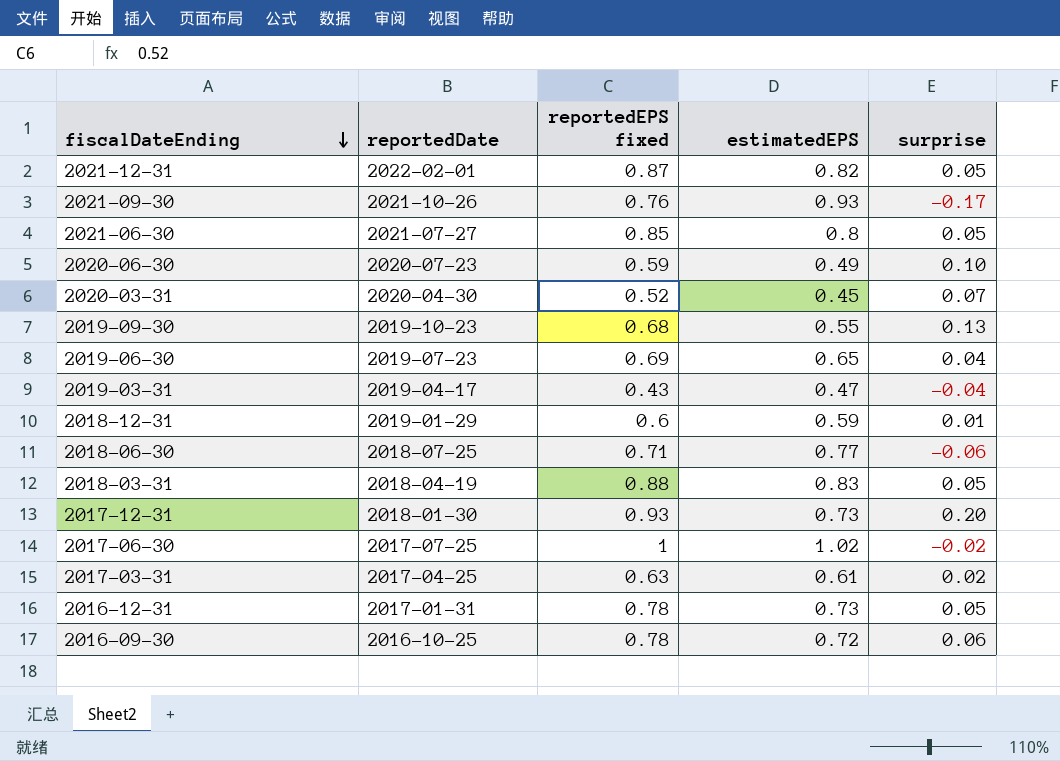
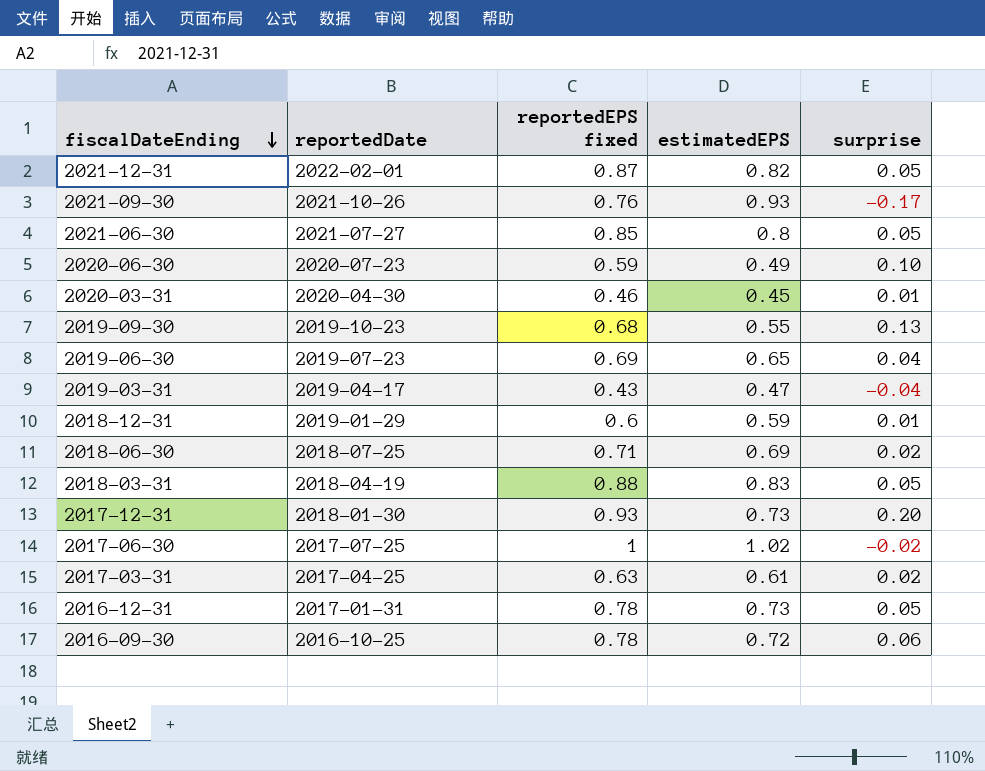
2020-03-31 | reportedEPS fixed: 0.52 -> 0.46
2020-03-31 | surprise: 0.07 -> 0.01
2018-06-30 | estimatedEPS: 0.77 -> 0.69
2018-06-30 | surprise: -0.06 -> 0.02

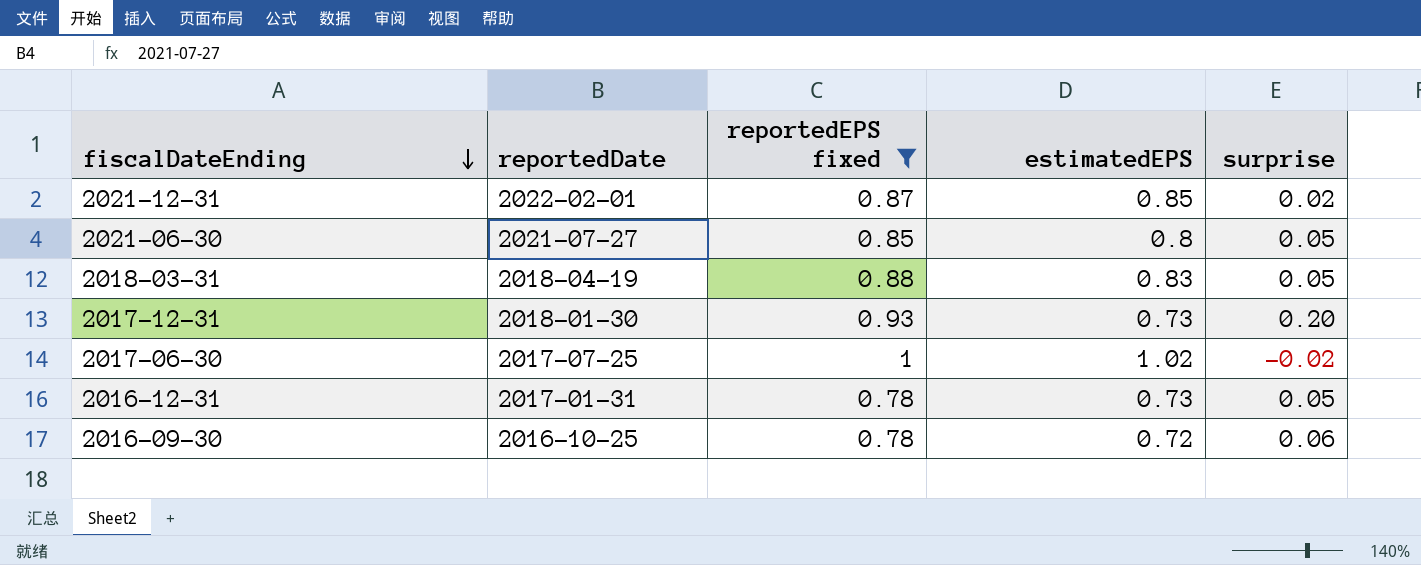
filter: none -> reportedEPS fixed >= 0.78
2021-12-31 | estimatedEPS: 0.82 -> 0.85
2021-12-31 | surprise: 0.05 -> 0.02

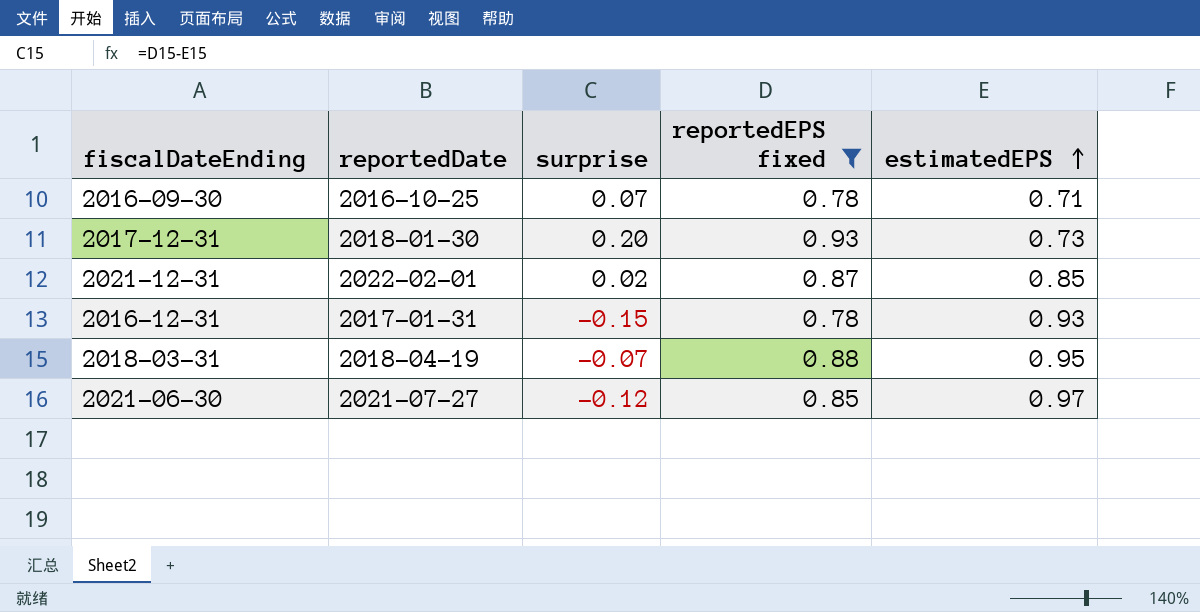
row order: fiscalDateEnding descending -> estimatedEPS ascending
column surprise | position: 5 -> 3
row 2017-06-30: 2017-07-25 | 1 | 1.02 | -0.02 -> none
2016-09-30 | surprise: 0.06 -> 0.07
2016-09-30 | estimatedEPS: 0.72 -> 0.71
2016-12-31 | surprise: 0.05 -> -0.15
2016-12-31 | estimatedEPS: 0.73 -> 0.93
2018-03-31 | surprise: 0.05 -> -0.07
2018-03-31 | estimatedEPS: 0.83 -> 0.95
2021-06-30 | surprise: 0.05 -> -0.12
2021-06-30 | estimatedEPS: 0.8 -> 0.97

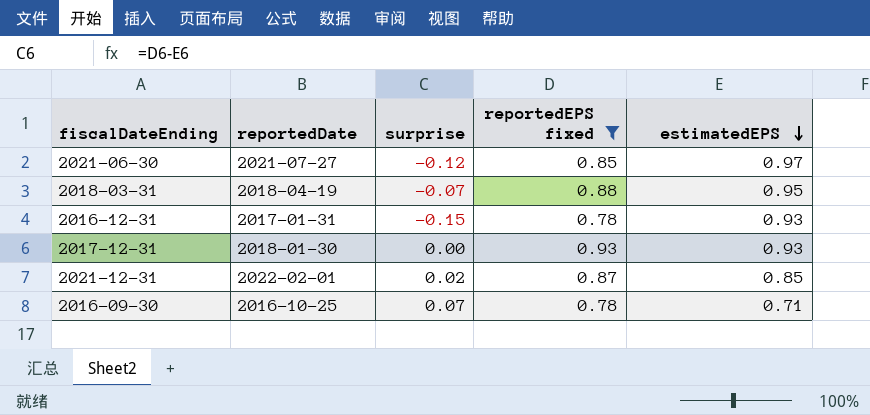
row order: estimatedEPS ascending -> estimatedEPS descending
2017-12-31 | surprise: 0.20 -> 0.00
2017-12-31 | estimatedEPS: 0.73 -> 0.93

